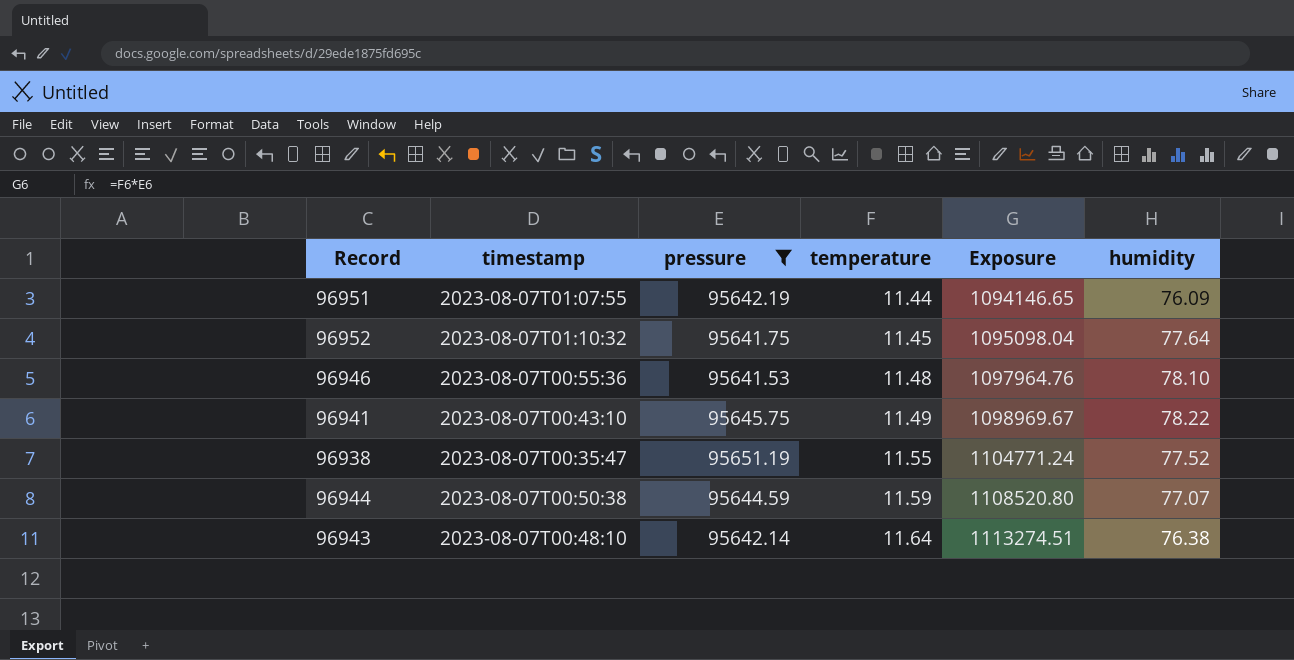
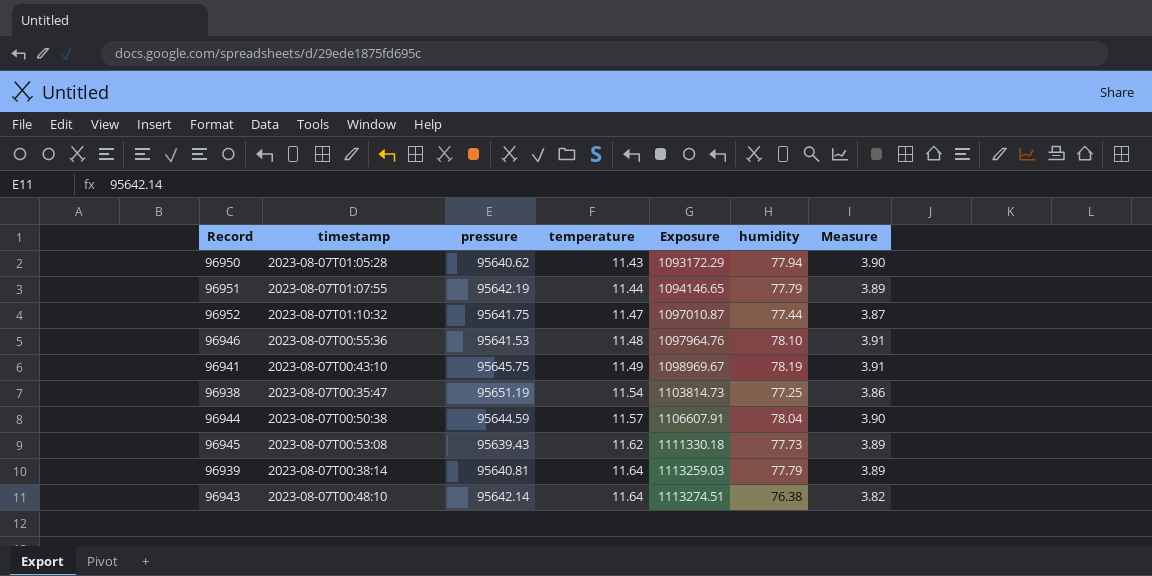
filter: pressure >= 95641.53 -> none
column Measure | formula: none -> [humidity] * 0.05
96951 | humidity: 76.09 -> 77.79
96952 | temperature: 11.45 -> 11.47
96952 | Exposure: 1095098.04 -> 1097010.87
96952 | humidity: 77.64 -> 77.44
96941 | humidity: 78.22 -> 78.19
96938 | temperature: 11.55 -> 11.54
96938 | Exposure: 1104771.24 -> 1103814.73
96938 | humidity: 77.52 -> 77.25
96944 | temperature: 11.59 -> 11.57
96944 | Exposure: 1108520.80 -> 1106607.91
96944 | humidity: 77.07 -> 78.04

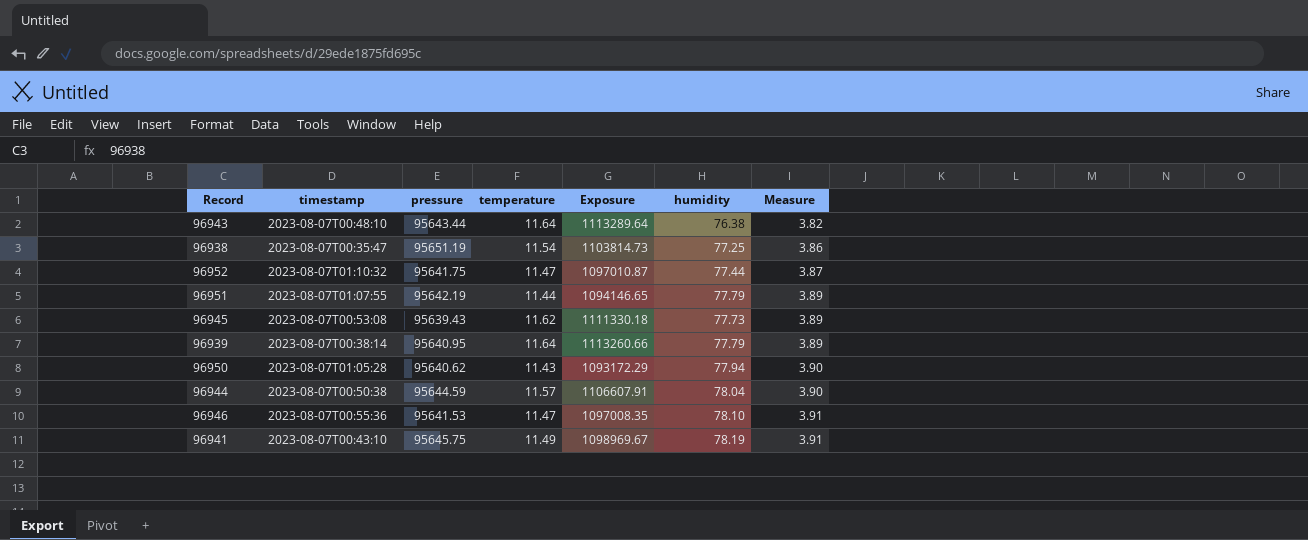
row order: temperature ascending -> Measure ascending
96943 | pressure: 95642.14 -> 95643.44
96943 | Exposure: 1113274.51 -> 1113289.64
96939 | pressure: 95640.81 -> 95640.95
96939 | Exposure: 1113259.03 -> 1113260.66
96946 | temperature: 11.48 -> 11.47
96946 | Exposure: 1097964.76 -> 1097008.35

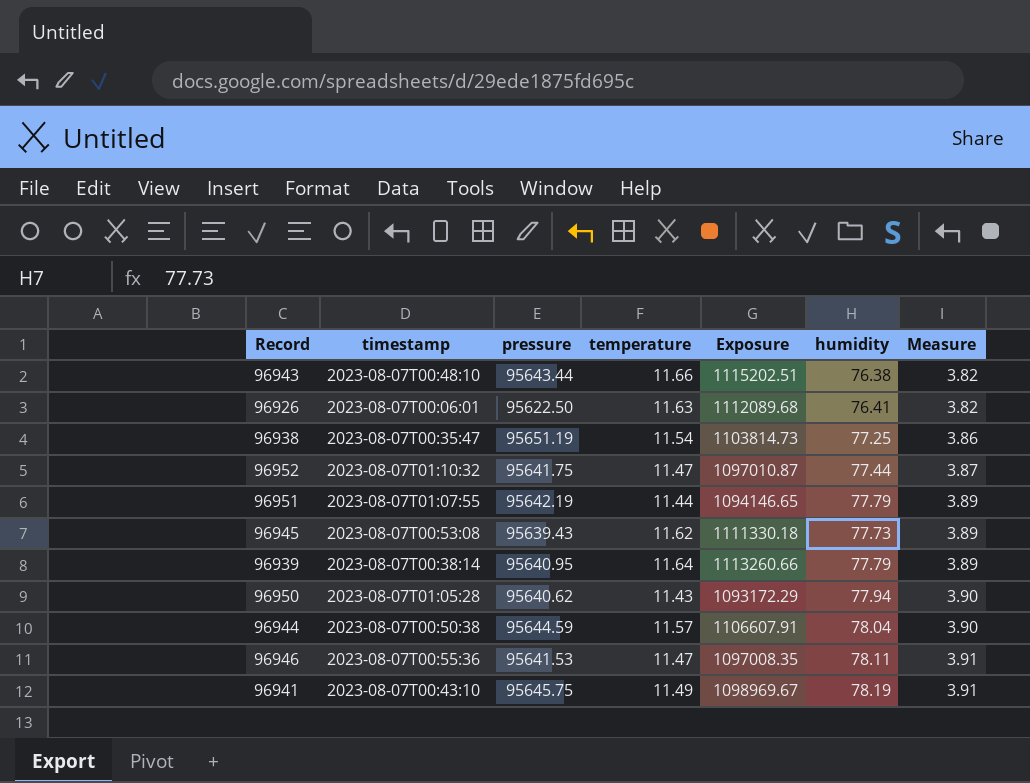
96943 | temperature: 11.64 -> 11.66
96943 | Exposure: 1113289.64 -> 1115202.51
row 96926: none -> 2023-08-07T00:06:01 | 95622.50 | 11.63 | 1112089.68 | 76.41 | 3.82
96946 | humidity: 78.10 -> 78.11

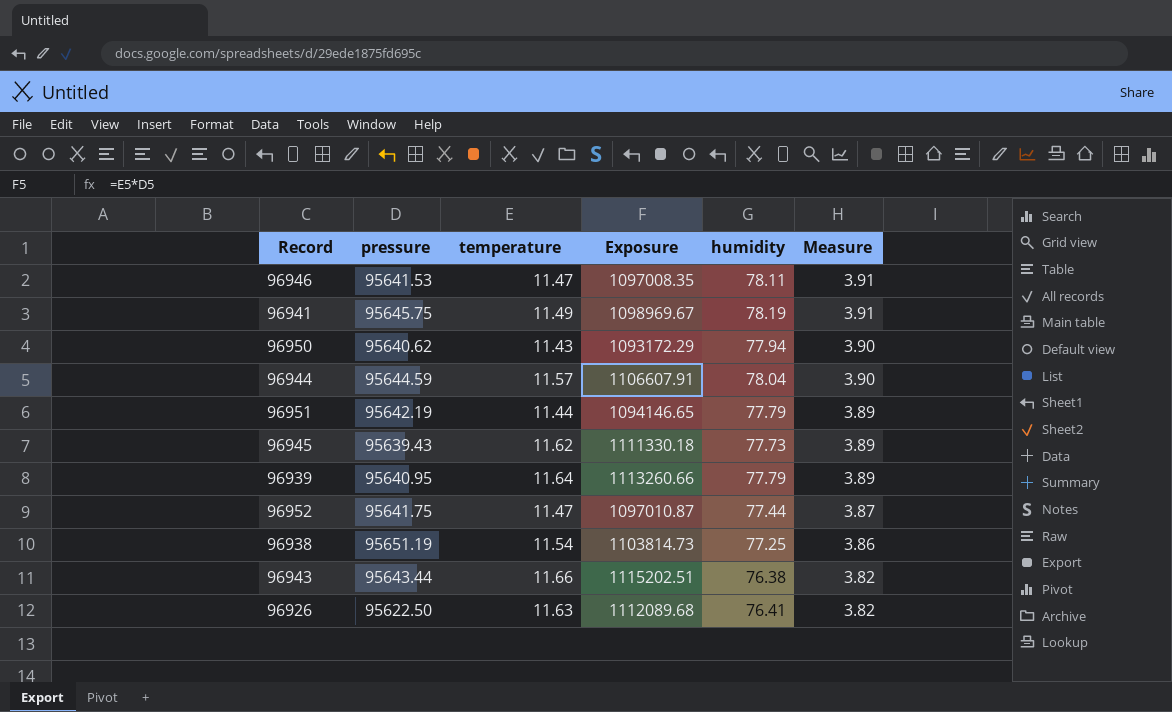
row order: Measure ascending -> Measure descending
column timestamp | position: 2 -> none

